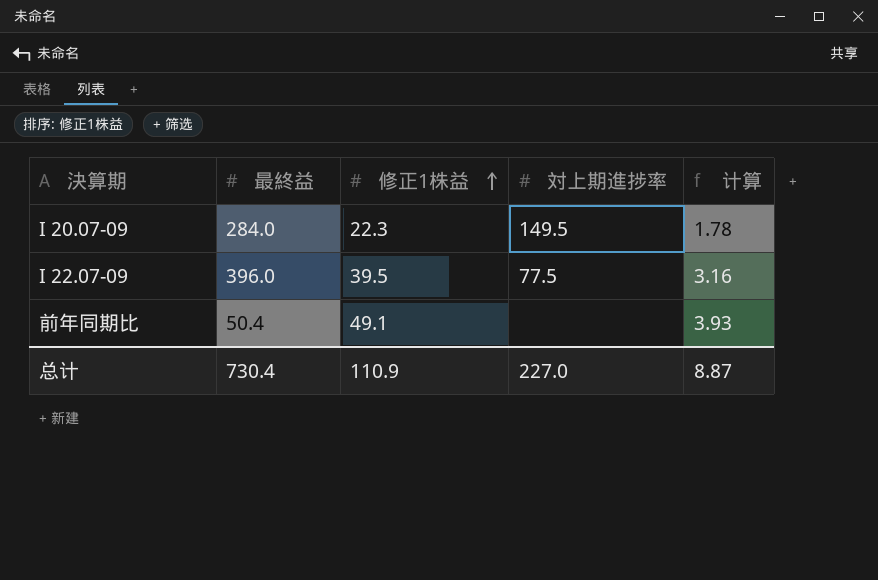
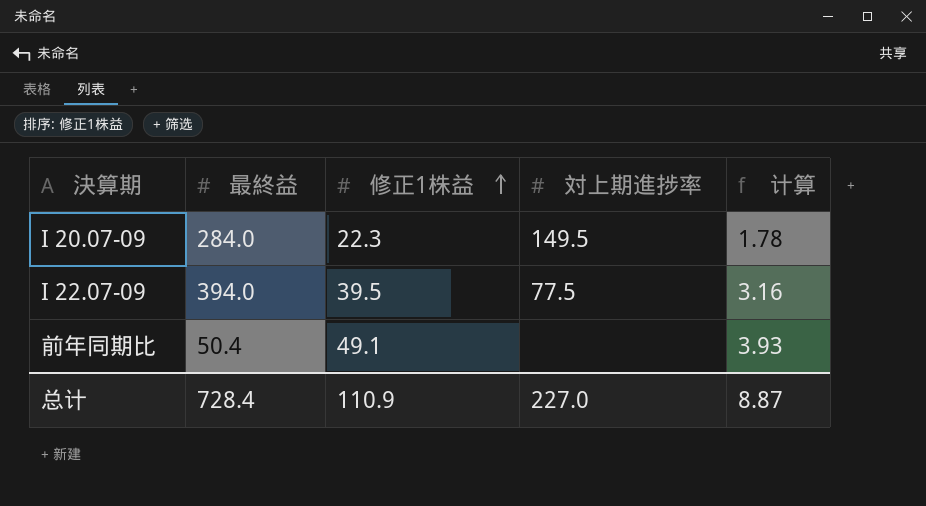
I 22.07-09 | 最終益: 396.0 -> 394.0
总计 | 最終益: 730.4 -> 728.4

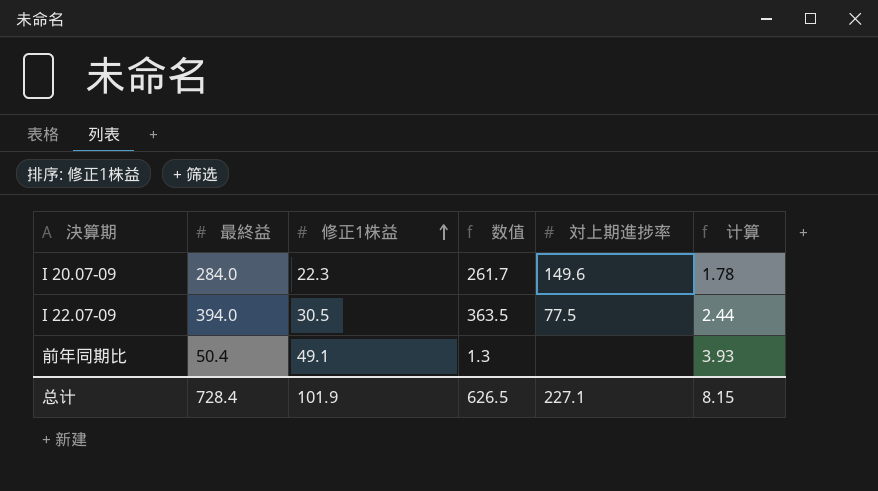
column 数值 | formula: none -> [最終益] - [修正1株益]
I 20.07-09 | 対上期進捗率: 149.5 -> 149.6
I 22.07-09 | 修正1株益: 39.5 -> 30.5
I 22.07-09 | 计算: 3.16 -> 2.44
总计 | 修正1株益: 110.9 -> 101.9
总计 | 対上期進捗率: 227.0 -> 227.1
总计 | 计算: 8.87 -> 8.15

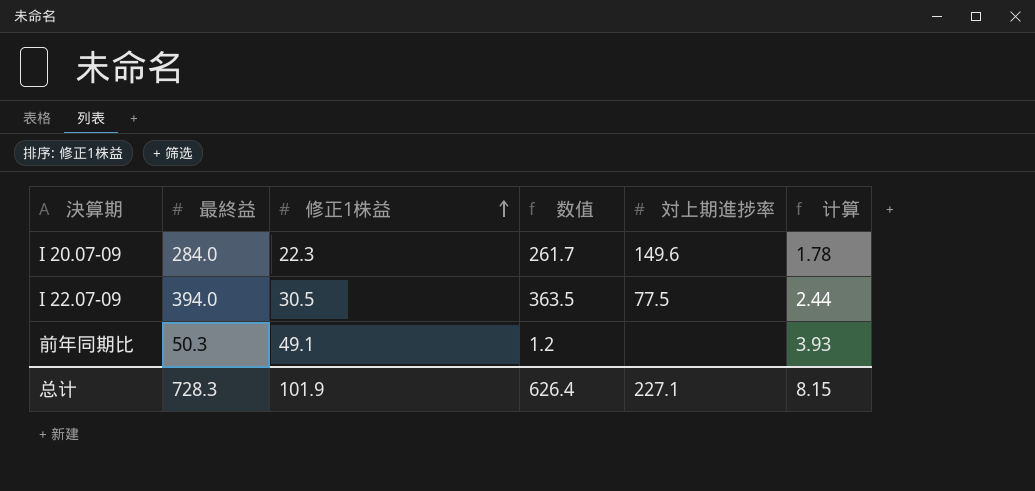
前年同期比 | 最終益: 50.4 -> 50.3
前年同期比 | 数值: 1.3 -> 1.2
总计 | 最終益: 728.4 -> 728.3
总计 | 数值: 626.5 -> 626.4

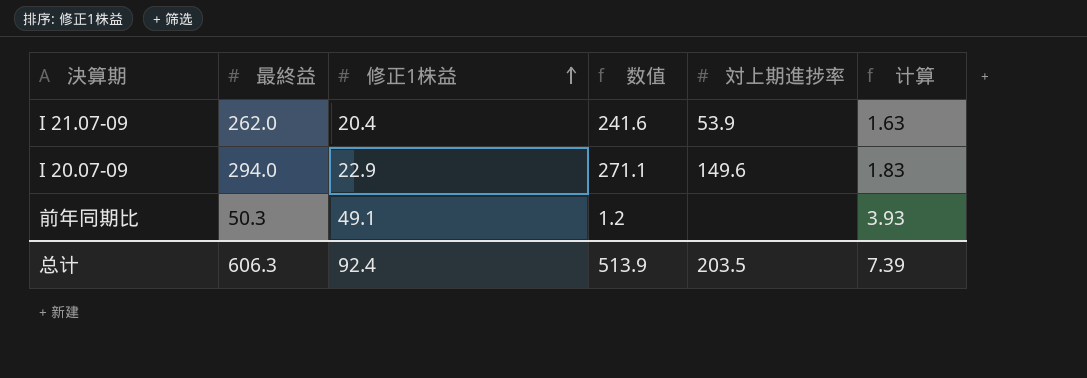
row I 22.07-09: 394.0 | 30.5 | 363.5 | 77.5 | 2.44 -> none
row I 21.07-09: none -> 262.0 | 20.4 | 241.6 | 53.9 | 1.63
I 20.07-09 | 最終益: 284.0 -> 294.0
I 20.07-09 | 修正1株益: 22.3 -> 22.9
I 20.07-09 | 数值: 261.7 -> 271.1
I 20.07-09 | 计算: 1.78 -> 1.83
总计 | 最終益: 728.3 -> 606.3
总计 | 修正1株益: 101.9 -> 92.4
总计 | 数值: 626.4 -> 513.9
总计 | 対上期進捗率: 227.1 -> 203.5
总计 | 计算: 8.15 -> 7.39

